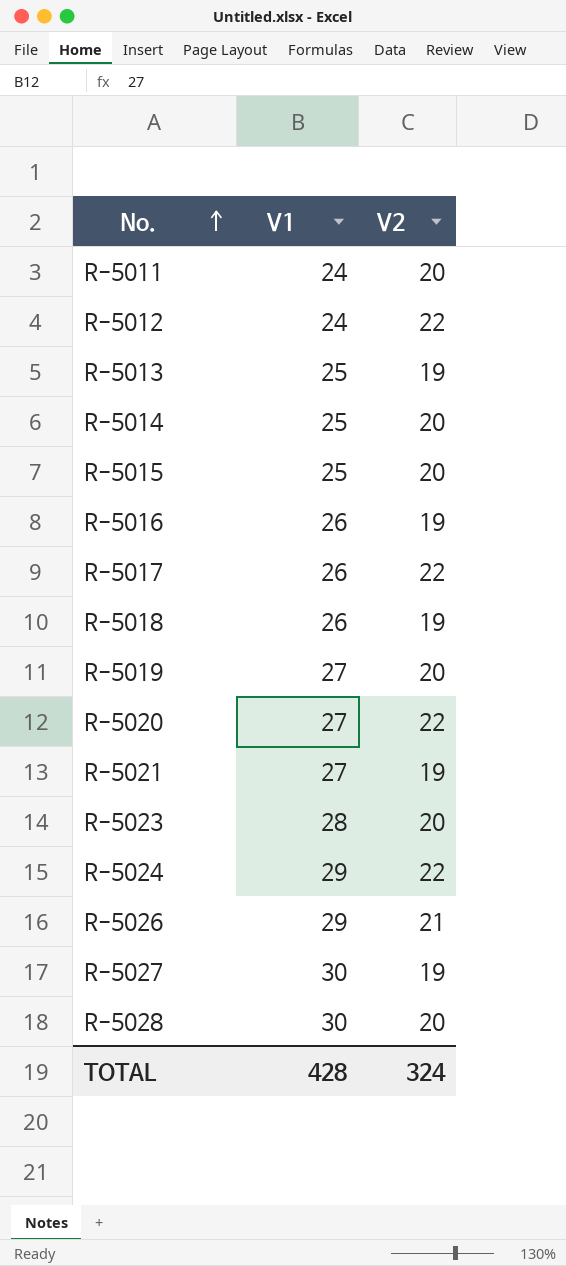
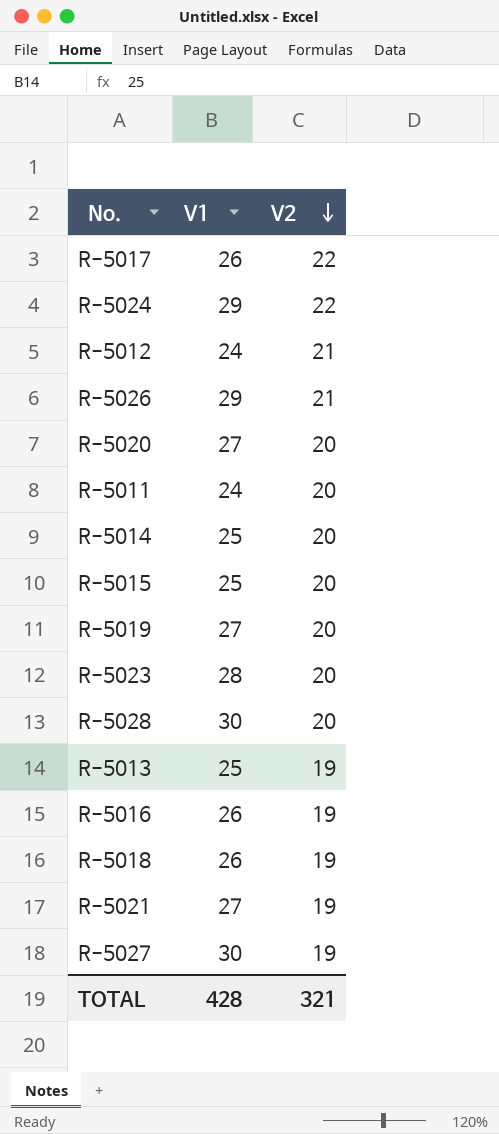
row order: No. ascending -> V2 descending
R-5012 | V2: 22 -> 21
R-5020 | V2: 22 -> 20
TOTAL | V2: 324 -> 321

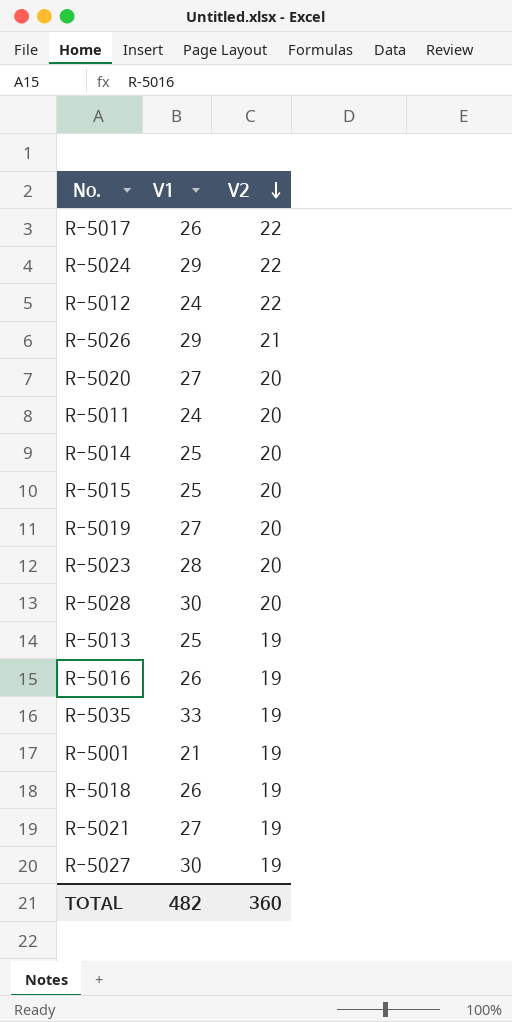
R-5012 | V2: 21 -> 22
row R-5035: none -> 33 | 19
row R-5001: none -> 21 | 19
TOTAL | V1: 428 -> 482
TOTAL | V2: 321 -> 360

